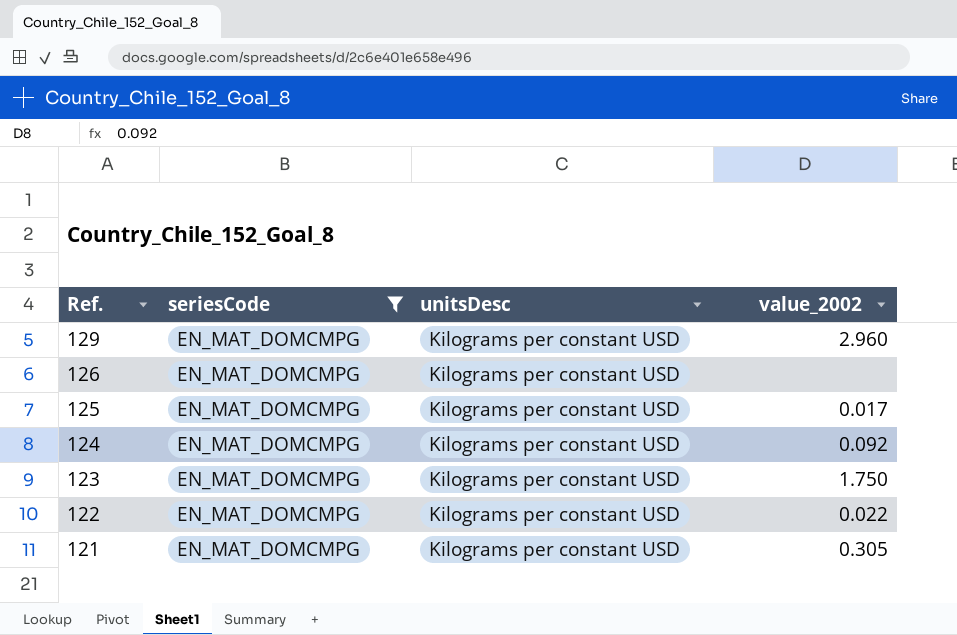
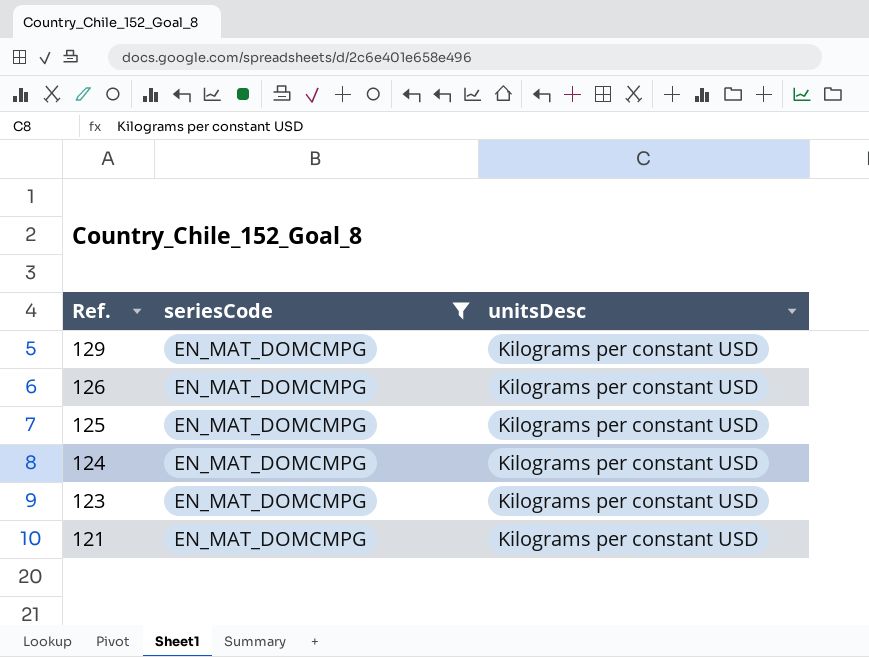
column value_2002 | position: 4 -> none
row 122: EN_MAT_DOMCMPG | Kilograms per constant USD | 0.022 -> none

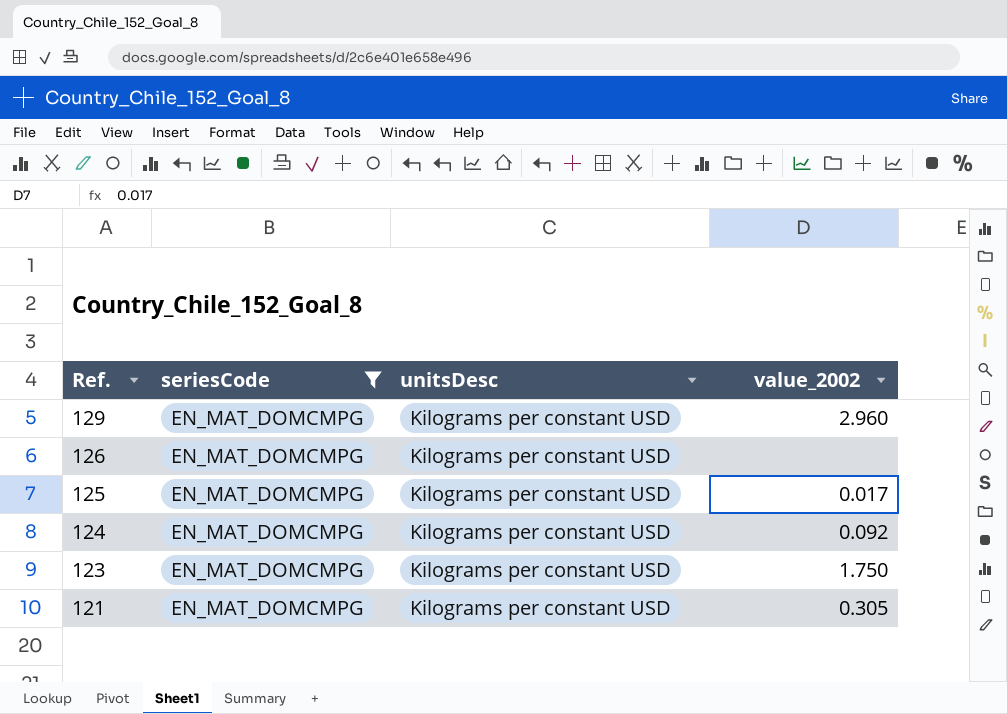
column value_2002 | position: none -> 4

